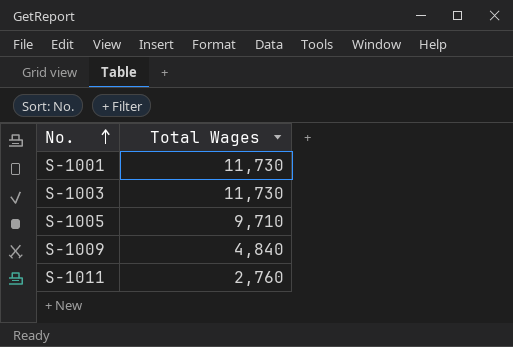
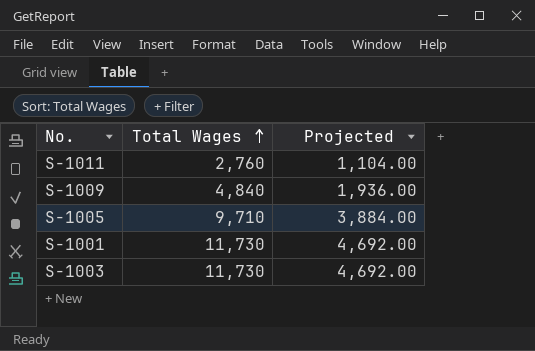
row order: No. ascending -> Total Wages ascending
column Projected | formula: none -> [Total Wages] * 0.4

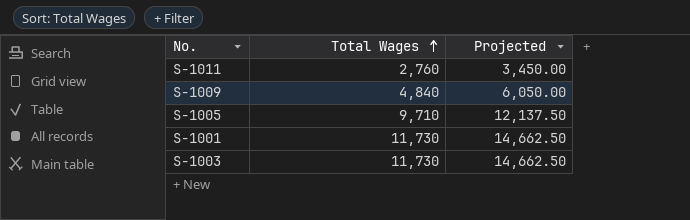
column Projected | formula: [Total Wages] * 0.4 -> [Total Wages] * 1.25

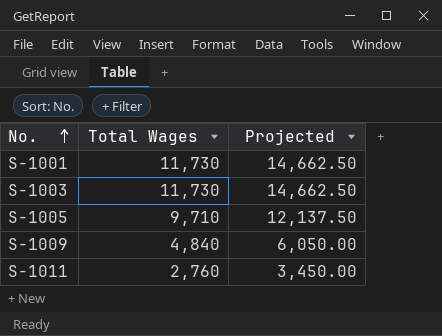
row order: Total Wages ascending -> No. ascending

